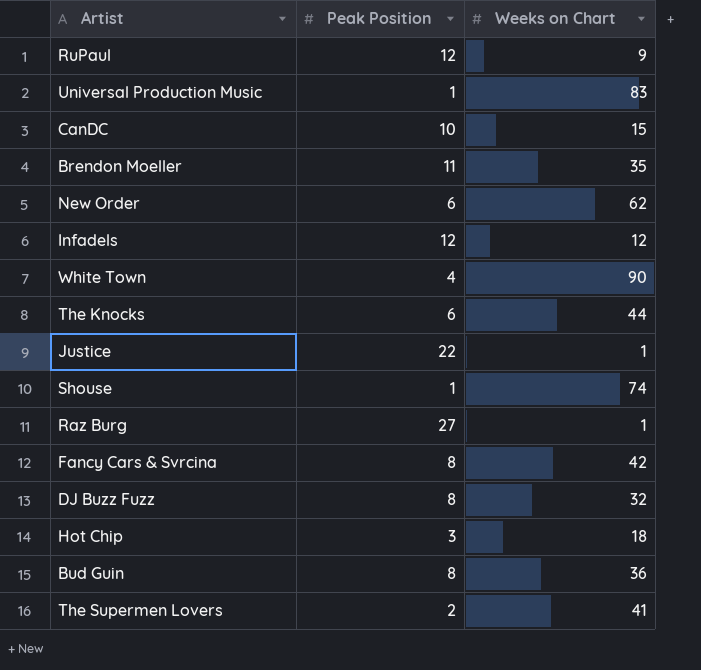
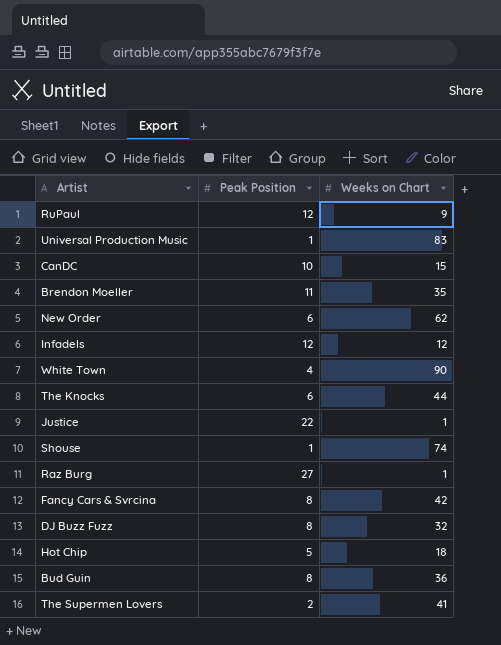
Hot Chip | Peak Position: 3 -> 5

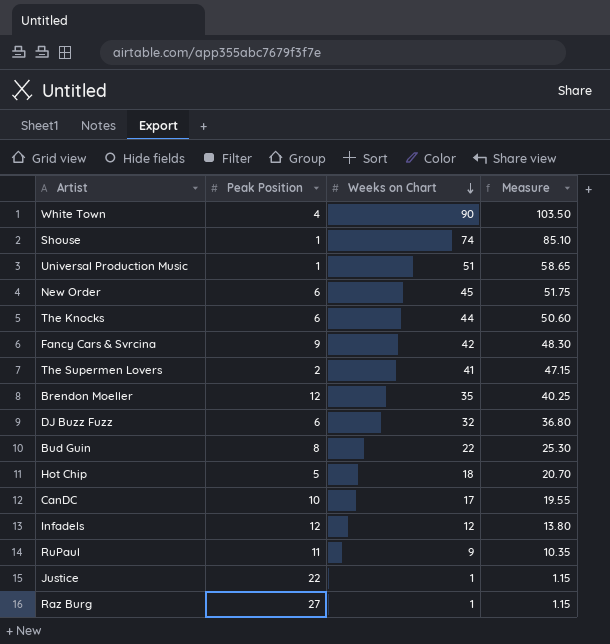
row order: none -> Weeks on Chart descending
column Measure | formula: none -> [Weeks on Chart] * 1.15
Universal Production Music | Weeks on Chart: 83 -> 51
New Order | Weeks on Chart: 62 -> 45
Fancy Cars & Svrcina | Peak Position: 8 -> 9
Brendon Moeller | Peak Position: 11 -> 12
DJ Buzz Fuzz | Peak Position: 8 -> 6
Bud Guin | Weeks on Chart: 36 -> 22
CanDC | Weeks on Chart: 15 -> 17
RuPaul | Peak Position: 12 -> 11

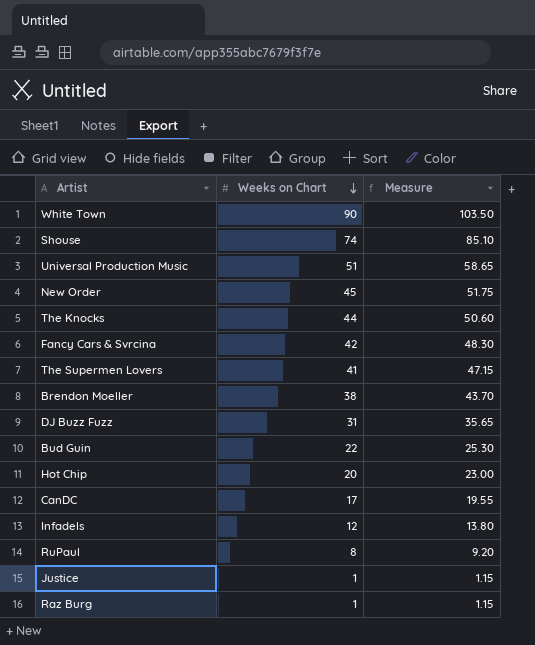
column Peak Position | position: 2 -> none
Brendon Moeller | Weeks on Chart: 35 -> 38
Brendon Moeller | Measure: 40.25 -> 43.70
DJ Buzz Fuzz | Weeks on Chart: 32 -> 31
DJ Buzz Fuzz | Measure: 36.80 -> 35.65
Hot Chip | Weeks on Chart: 18 -> 20
Hot Chip | Measure: 20.70 -> 23.00
RuPaul | Weeks on Chart: 9 -> 8
RuPaul | Measure: 10.35 -> 9.20

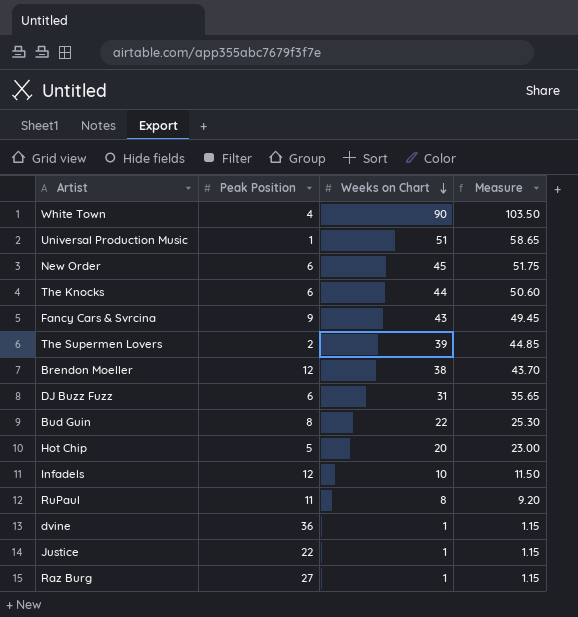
column Peak Position | position: none -> 2
row Shouse: 74 | 85.10 -> none
row CanDC: 17 | 19.55 -> none
Fancy Cars & Svrcina | Weeks on Chart: 42 -> 43
Fancy Cars & Svrcina | Measure: 48.30 -> 49.45
The Supermen Lovers | Weeks on Chart: 41 -> 39
The Supermen Lovers | Measure: 47.15 -> 44.85
Infadels | Weeks on Chart: 12 -> 10
Infadels | Measure: 13.80 -> 11.50
row dvine: none -> 36 | 1 | 1.15

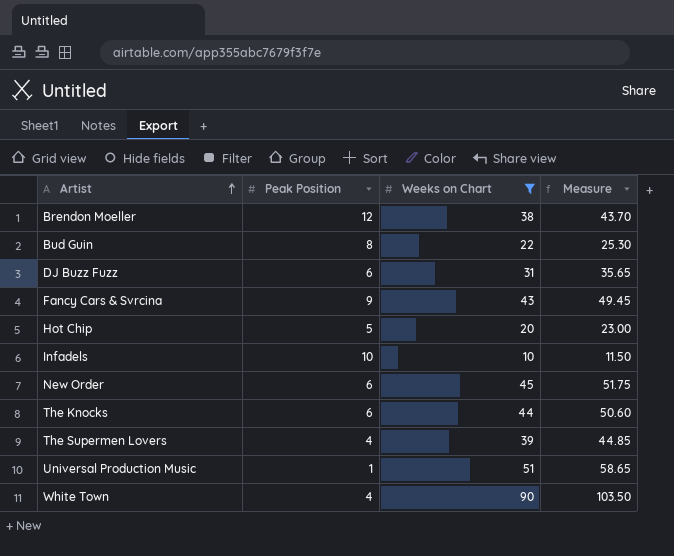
filter: none -> Weeks on Chart >= 10
row order: Weeks on Chart descending -> Artist ascending
Infadels | Peak Position: 12 -> 10
The Supermen Lovers | Peak Position: 2 -> 4

